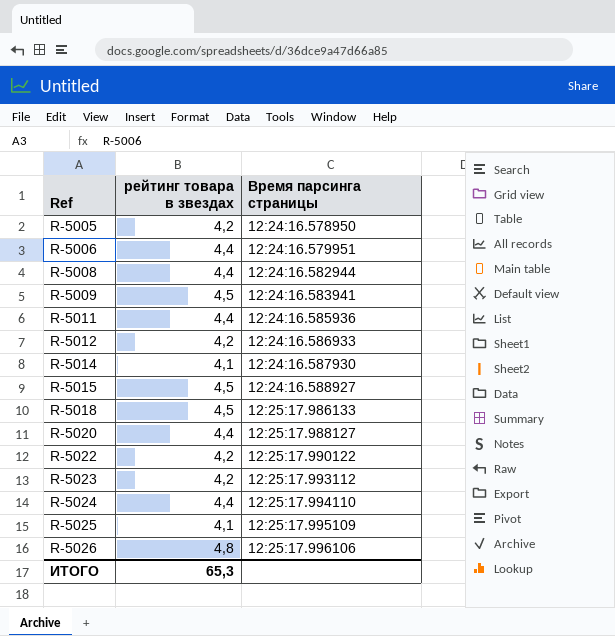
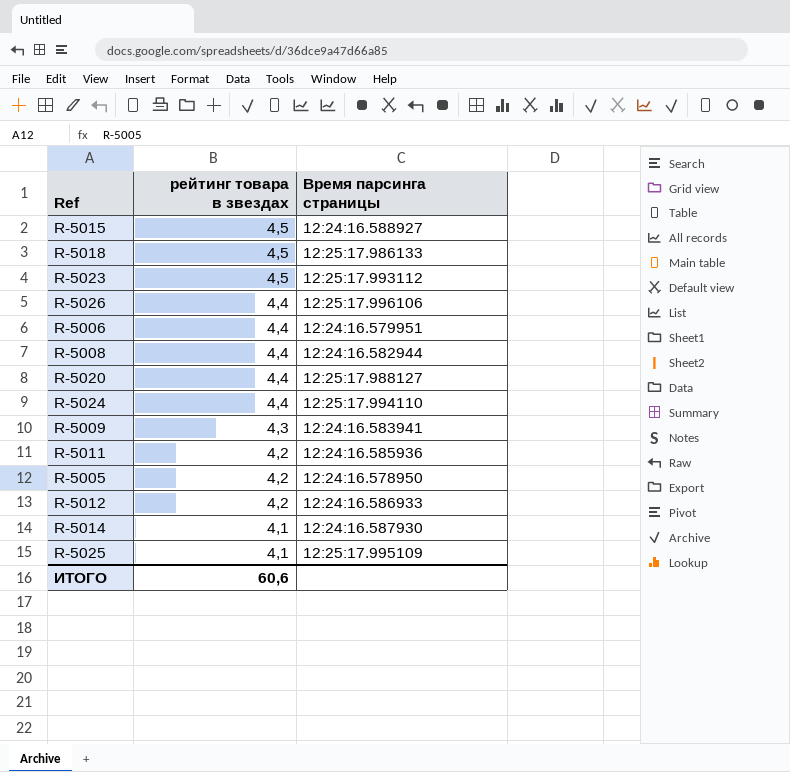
row order: Ref ascending -> рейтинг товара в звездах descending
row R-5022: 4,2 | 12:25:17.990122 -> none
R-5023 | рейтинг товара в звездах: 4,2 -> 4,5
R-5026 | рейтинг товара в звездах: 4,8 -> 4,4
R-5009 | рейтинг товара в звездах: 4,5 -> 4,3
R-5011 | рейтинг товара в звездах: 4,4 -> 4,2
ИТОГО | рейтинг товара в звездах: 65,3 -> 60,6

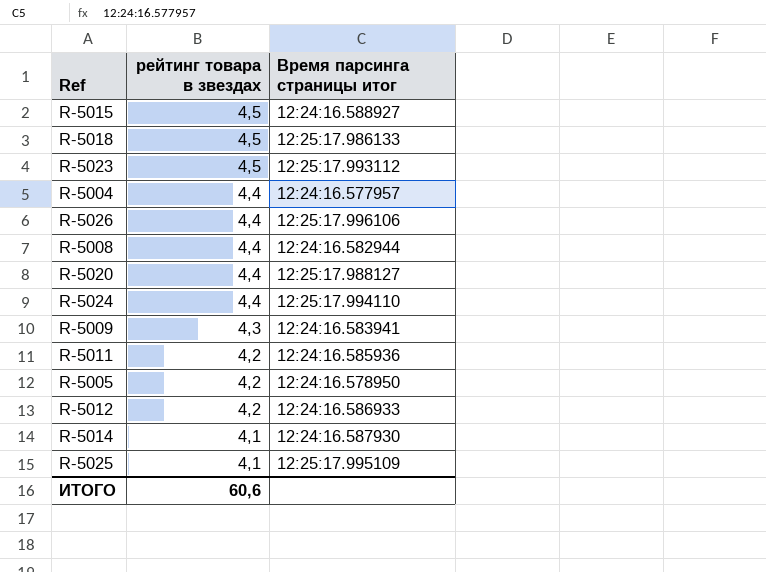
column name: Время парсинга страницы -> Время парсинга страницы итог
row R-5006: 4,4 | 12:24:16.579951 -> none
row R-5004: none -> 4,4 | 12:24:16.577957

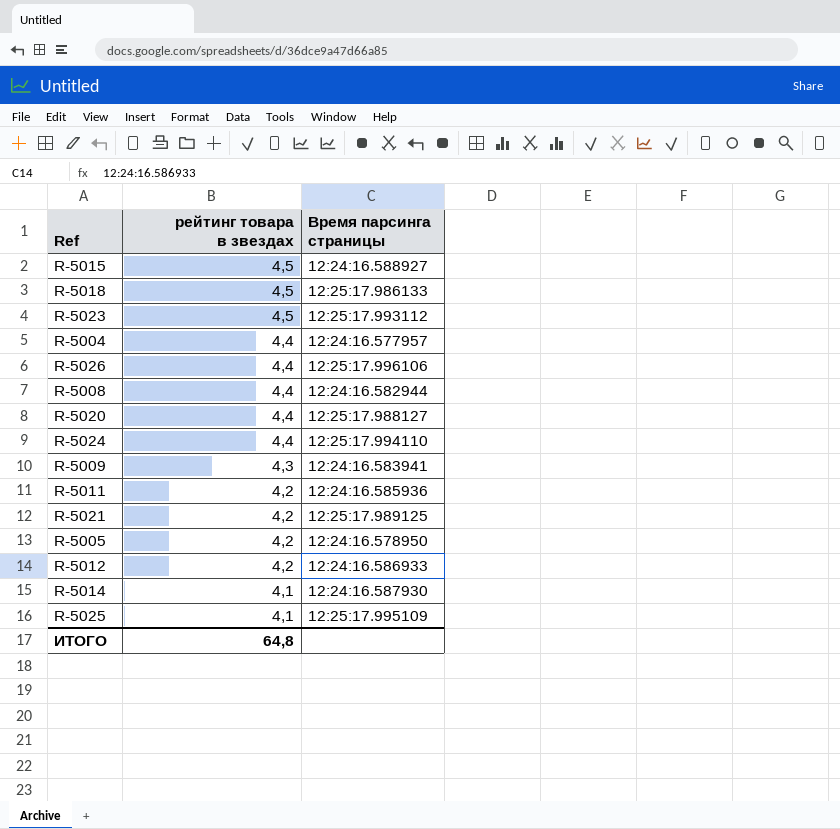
column name: Время парсинга страницы итог -> Время парсинга страницы
row R-5021: none -> 4,2 | 12:25:17.989125
ИТОГО | рейтинг товара в звездах: 60,6 -> 64,8

